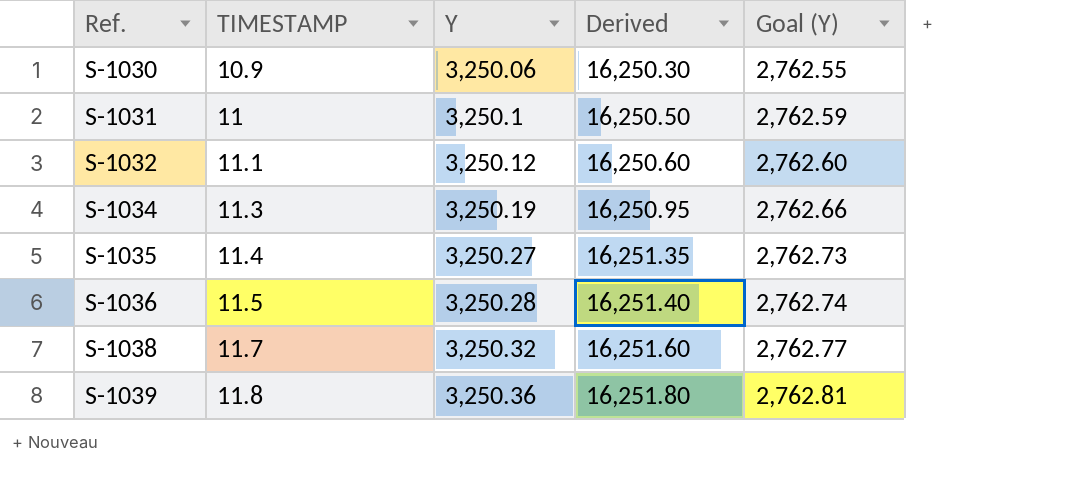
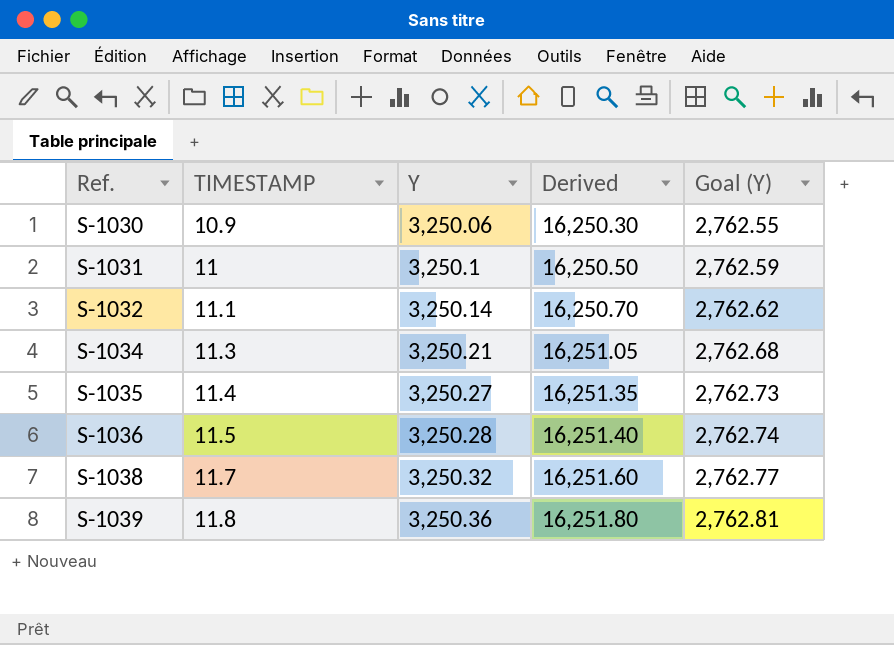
S-1032 | Y: 3,250.12 -> 3,250.14
S-1032 | Derived: 16,250.60 -> 16,250.70
S-1032 | Goal (Y): 2,762.60 -> 2,762.62
S-1034 | Y: 3,250.19 -> 3,250.21
S-1034 | Derived: 16,250.95 -> 16,251.05
S-1034 | Goal (Y): 2,762.66 -> 2,762.68

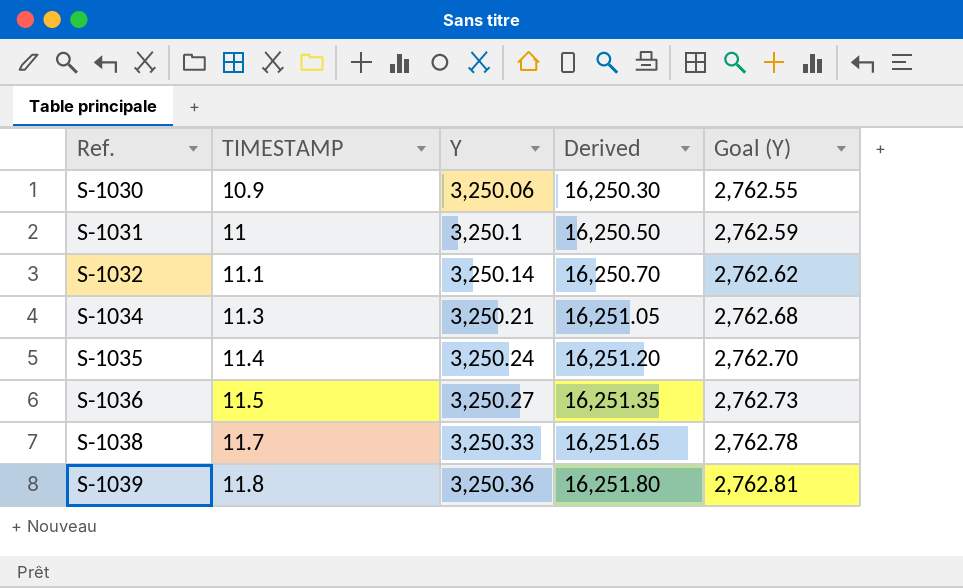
S-1035 | Y: 3,250.27 -> 3,250.24
S-1035 | Derived: 16,251.35 -> 16,251.20
S-1035 | Goal (Y): 2,762.73 -> 2,762.70
S-1036 | Y: 3,250.28 -> 3,250.27
S-1036 | Derived: 16,251.40 -> 16,251.35
S-1036 | Goal (Y): 2,762.74 -> 2,762.73
S-1038 | Y: 3,250.32 -> 3,250.33
S-1038 | Derived: 16,251.60 -> 16,251.65
S-1038 | Goal (Y): 2,762.77 -> 2,762.78

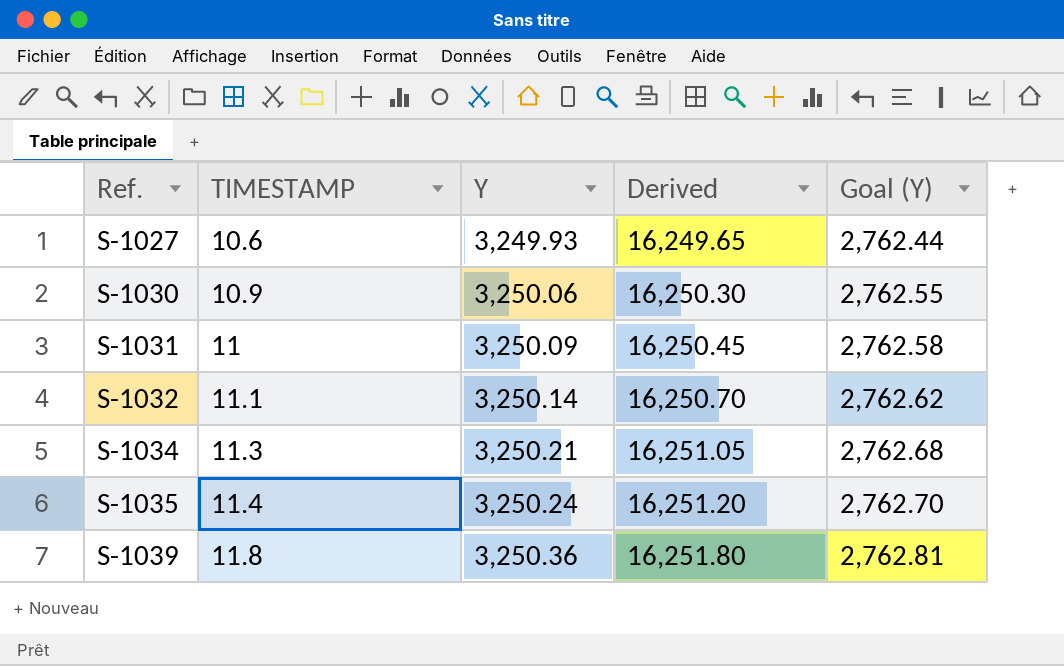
row S-1036: 11.5 | 3,250.27 | 16,251.35 | 2,762.73 -> none
row S-1038: 11.7 | 3,250.33 | 16,251.65 | 2,762.78 -> none
row S-1027: none -> 10.6 | 3,249.93 | 16,249.65 | 2,762.44
S-1031 | Y: 3,250.1 -> 3,250.09
S-1031 | Derived: 16,250.50 -> 16,250.45
S-1031 | Goal (Y): 2,762.59 -> 2,762.58

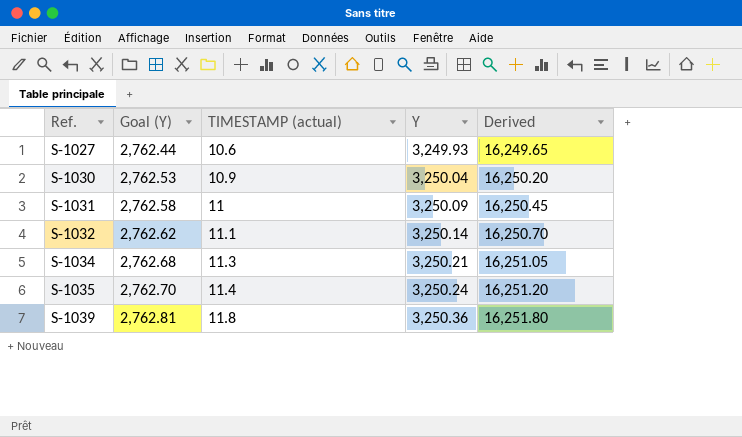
column Goal (Y) | position: 5 -> 2
column name: TIMESTAMP -> TIMESTAMP (actual)
S-1030 | Goal (Y): 2,762.55 -> 2,762.53
S-1030 | Y: 3,250.06 -> 3,250.04
S-1030 | Derived: 16,250.30 -> 16,250.20

